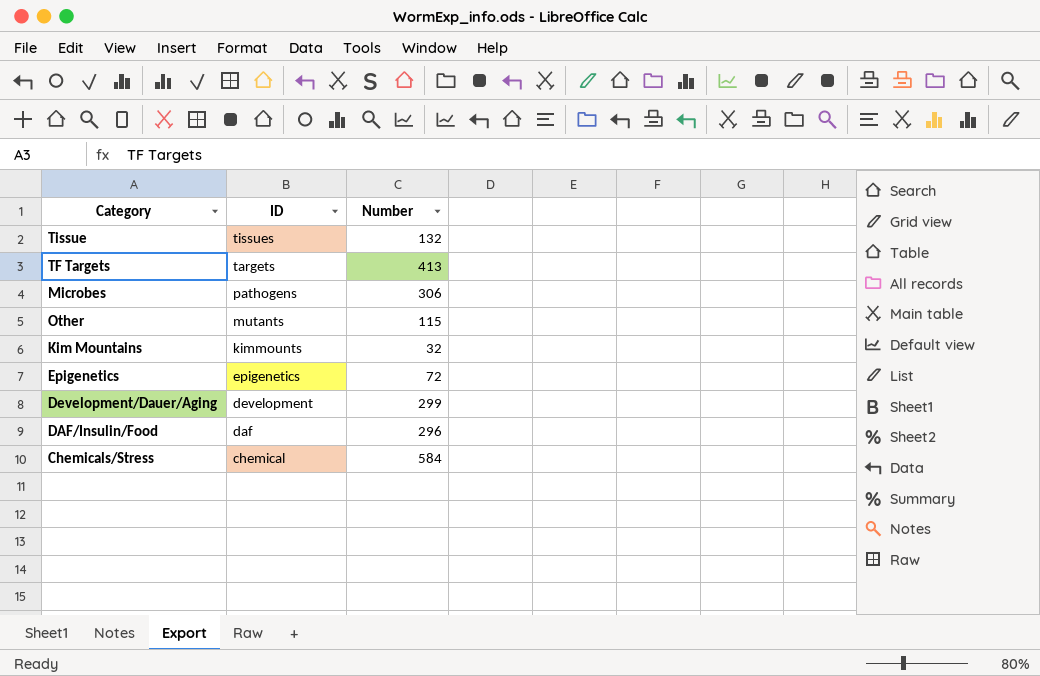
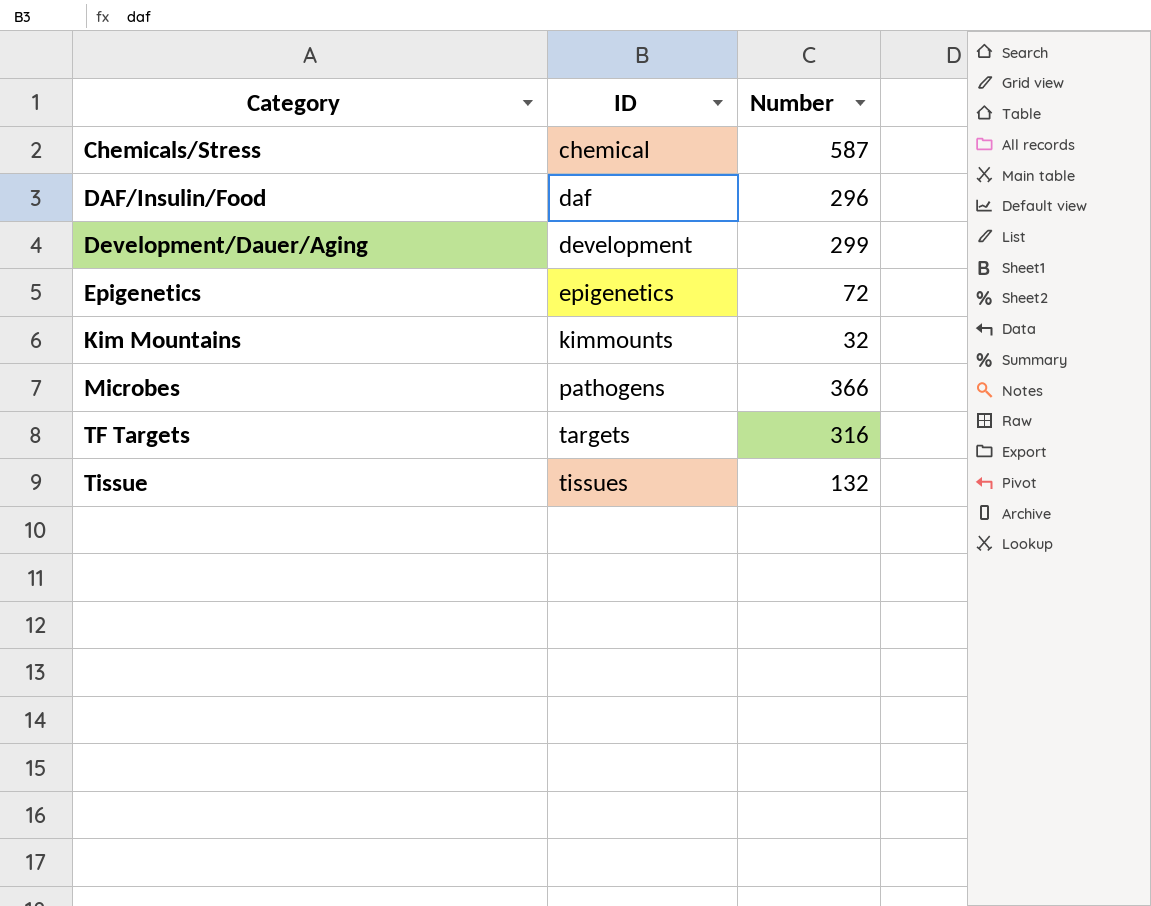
row order: ID descending -> Category ascending
row Other: mutants | 115 -> none
Chemicals/Stress | Number: 584 -> 587
Microbes | Number: 306 -> 366
TF Targets | Number: 413 -> 316

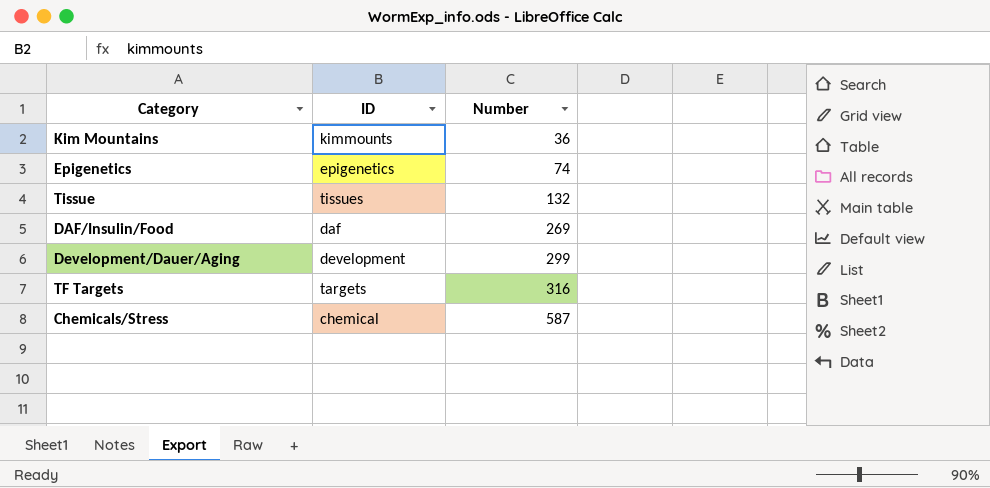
row order: Category ascending -> Number ascending
row Microbes: pathogens | 366 -> none
Kim Mountains | Number: 32 -> 36
Epigenetics | Number: 72 -> 74
DAF/Insulin/Food | Number: 296 -> 269

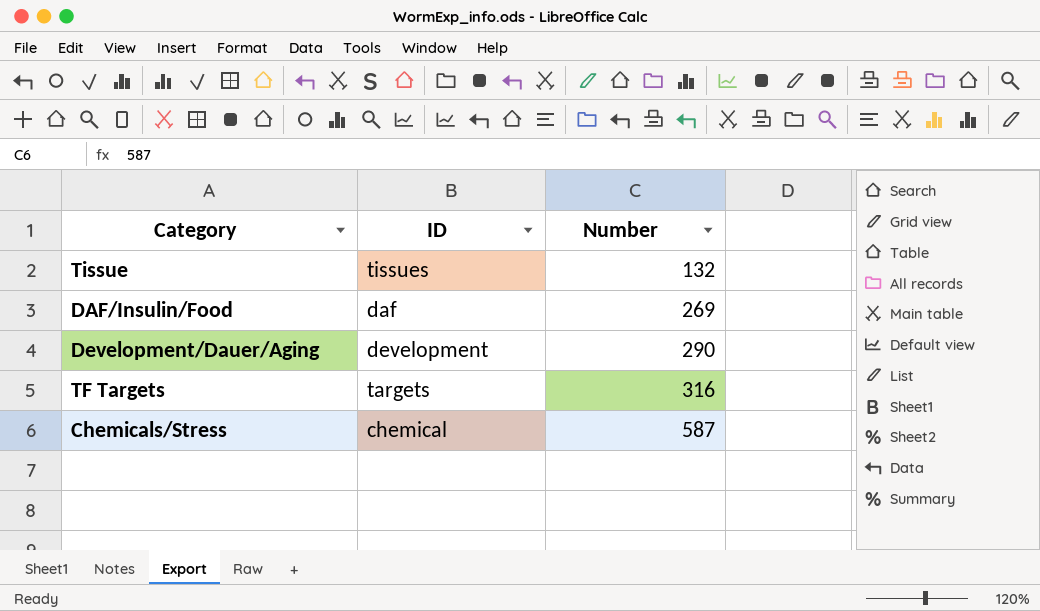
row Kim Mountains: kimmounts | 36 -> none
row Epigenetics: epigenetics | 74 -> none
Development/Dauer/Aging | Number: 299 -> 290

